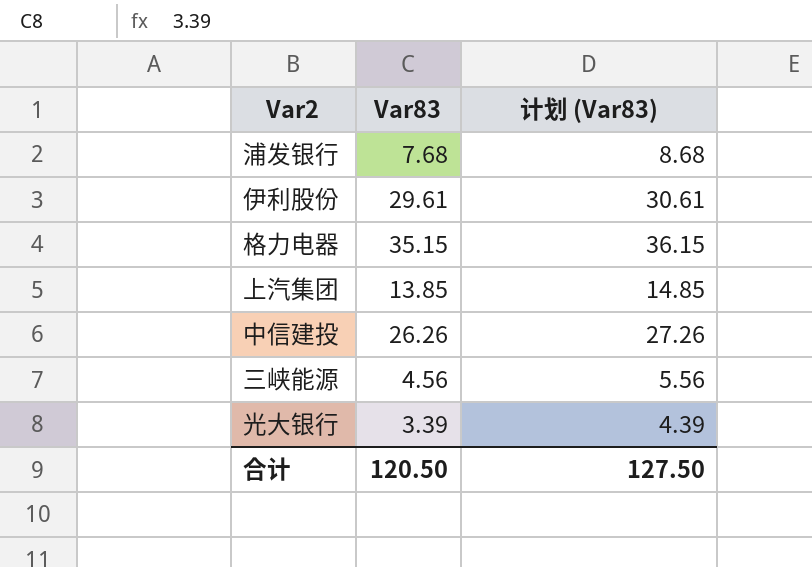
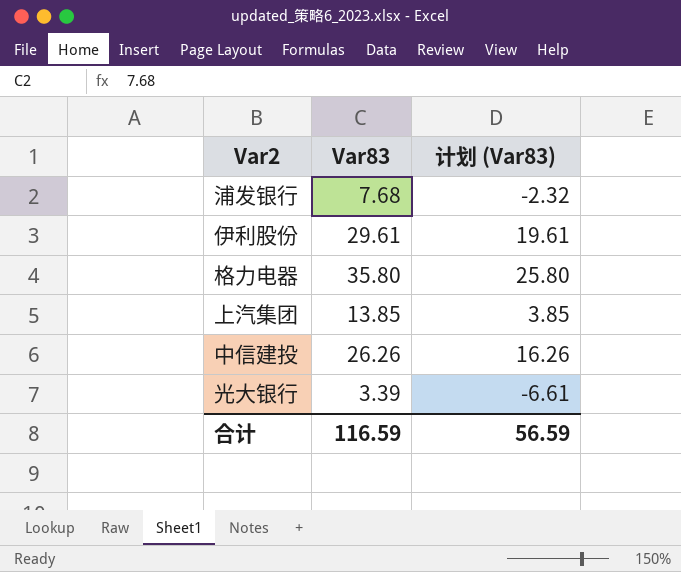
column 计划 (Var83) | formula: [Var83] + 1 -> [Var83] - 10
row 三峡能源: 4.56 | 5.56 -> none
格力电器 | Var83: 35.15 -> 35.80
合计 | Var83: 120.50 -> 116.59
合计 | 计划 (Var83): 127.50 -> 56.59

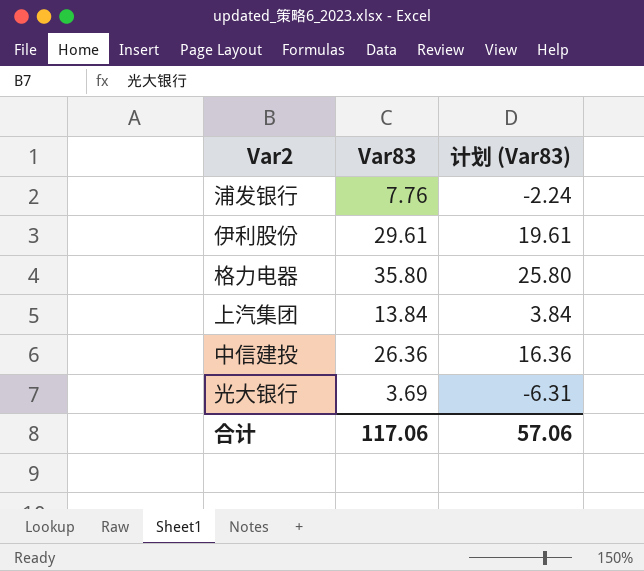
浦发银行 | Var83: 7.68 -> 7.76
浦发银行 | 计划 (Var83): -2.32 -> -2.24
上汽集团 | Var83: 13.85 -> 13.84
上汽集团 | 计划 (Var83): 3.85 -> 3.84
中信建投 | Var83: 26.26 -> 26.36
中信建投 | 计划 (Var83): 16.26 -> 16.36
光大银行 | Var83: 3.39 -> 3.69
光大银行 | 计划 (Var83): -6.61 -> -6.31
合计 | Var83: 116.59 -> 117.06
合计 | 计划 (Var83): 56.59 -> 57.06

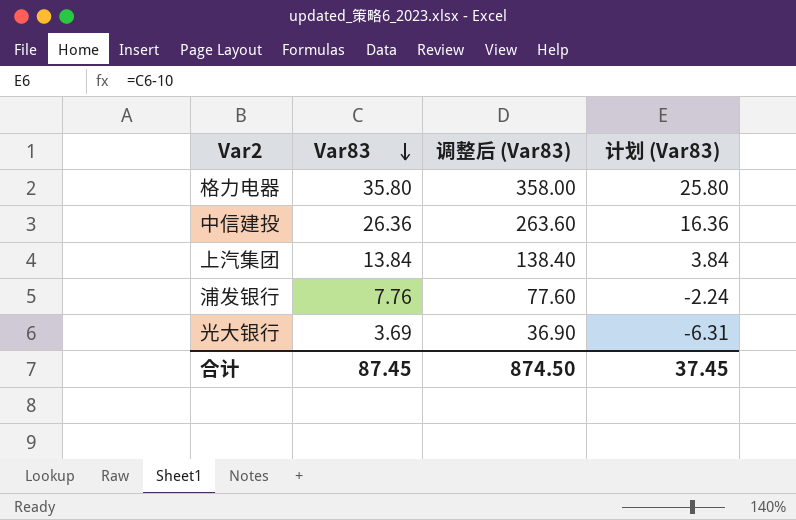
row order: none -> Var83 descending
column 调整后 (Var83) | formula: none -> [Var83] * 10
row 伊利股份: 29.61 | 19.61 -> none
合计 | Var83: 117.06 -> 87.45
合计 | 计划 (Var83): 57.06 -> 37.45

